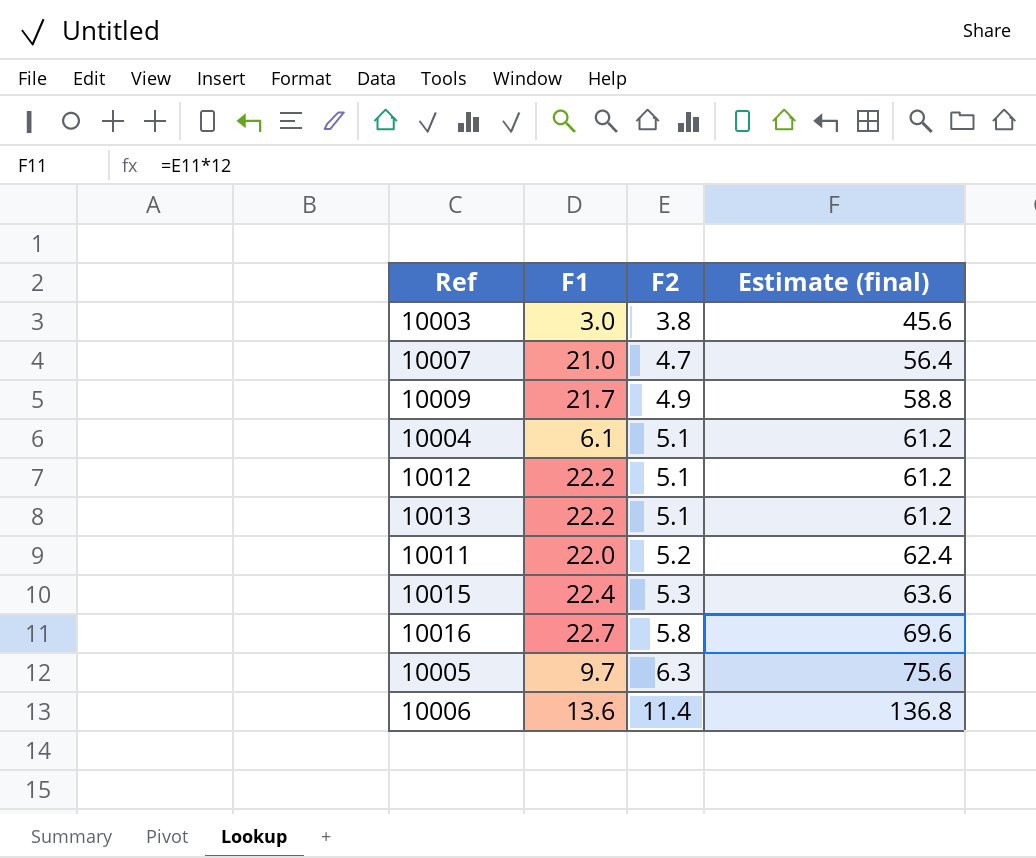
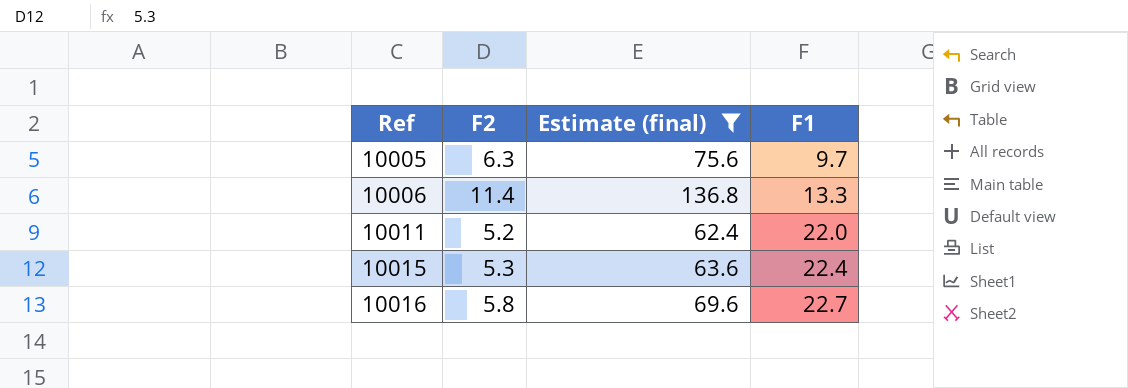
filter: none -> Estimate (final) >= 62.4
row order: F2 ascending -> Ref ascending
column F1 | position: 2 -> 4
10006 | F1: 13.6 -> 13.3

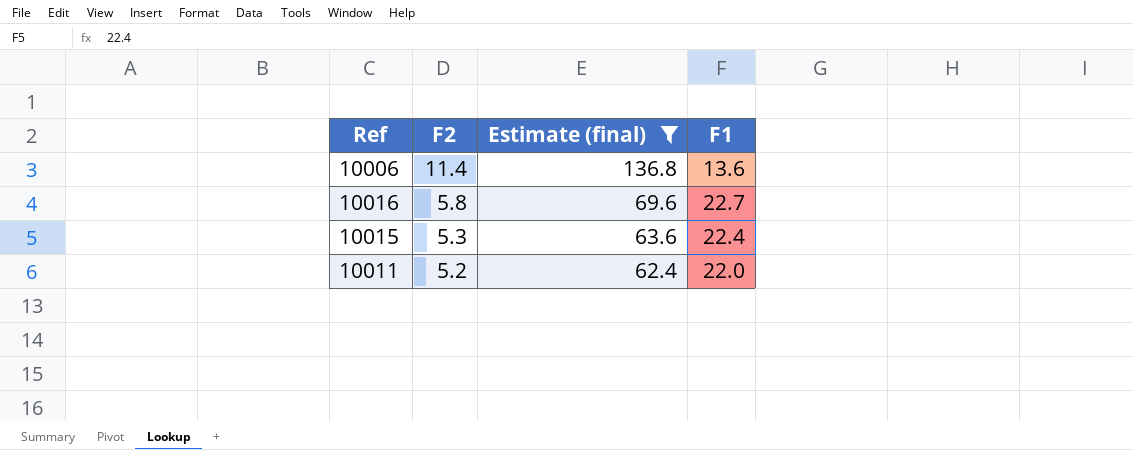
row order: Ref ascending -> F2 descending
row 10005: 6.3 | 75.6 | 9.7 -> none
10006 | F1: 13.3 -> 13.6

